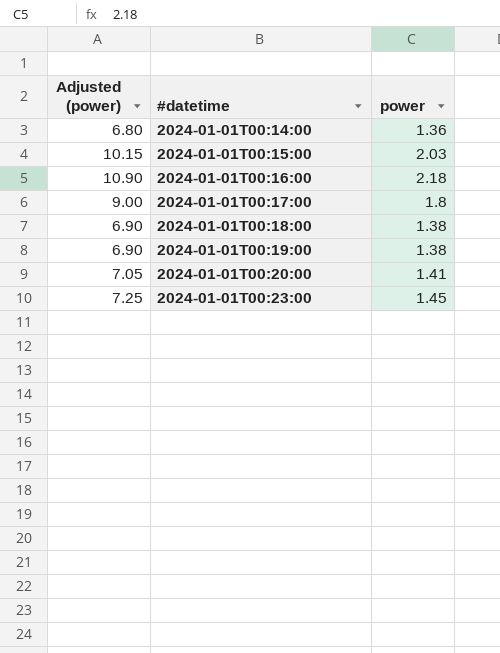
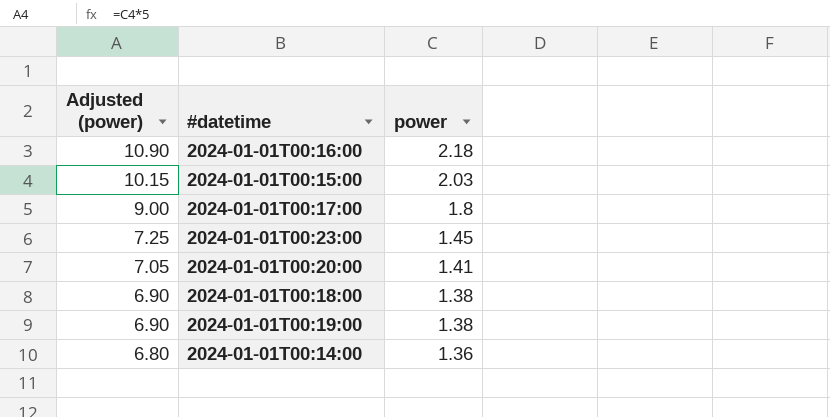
row order: #datetime ascending -> Adjusted (power) descending

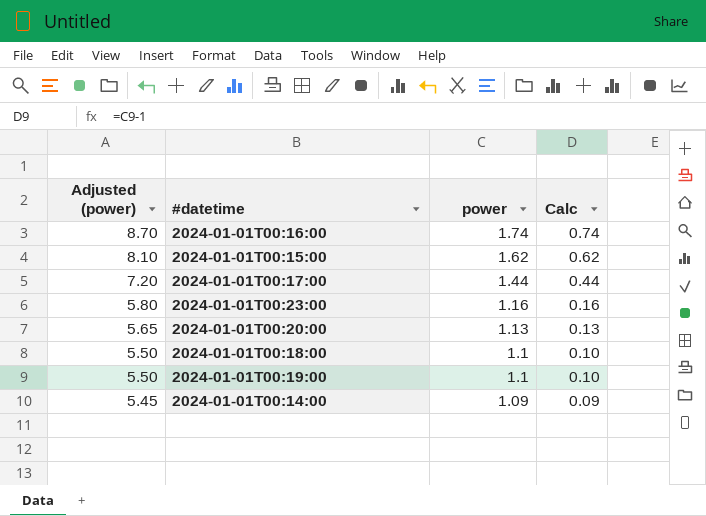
column Calc | formula: none -> [power] - 1
2024-01-01T00:16:00 | Adjusted (power): 10.90 -> 8.70
2024-01-01T00:16:00 | power: 2.18 -> 1.74
2024-01-01T00:15:00 | Adjusted (power): 10.15 -> 8.10
2024-01-01T00:15:00 | power: 2.03 -> 1.62
2024-01-01T00:17:00 | Adjusted (power): 9.00 -> 7.20
2024-01-01T00:17:00 | power: 1.8 -> 1.44
2024-01-01T00:23:00 | Adjusted (power): 7.25 -> 5.80
2024-01-01T00:23:00 | power: 1.45 -> 1.16
2024-01-01T00:20:00 | Adjusted (power): 7.05 -> 5.65
2024-01-01T00:20:00 | power: 1.41 -> 1.13
2024-01-01T00:18:00 | Adjusted (power): 6.90 -> 5.50
2024-01-01T00:18:00 | power: 1.38 -> 1.1
2024-01-01T00:19:00 | Adjusted (power): 6.90 -> 5.50
2024-01-01T00:19:00 | power: 1.38 -> 1.1
2024-01-01T00:14:00 | Adjusted (power): 6.80 -> 5.45
2024-01-01T00:14:00 | power: 1.36 -> 1.09

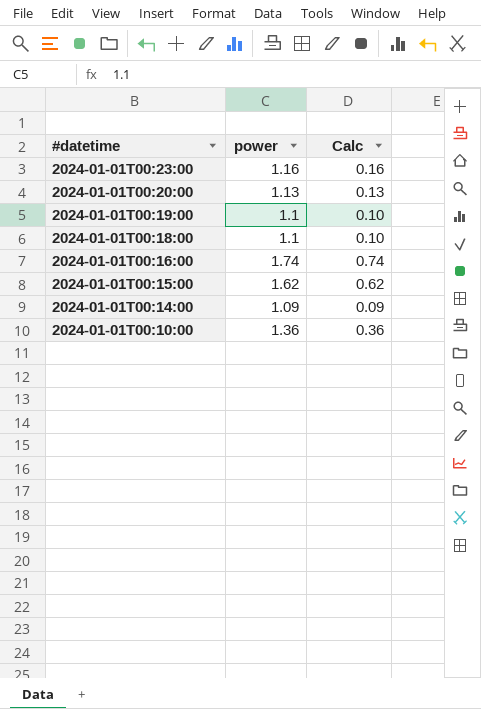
row order: Adjusted (power) descending -> #datetime descending
column Adjusted (power) | formula: [power] * 5 -> none
row 2024-01-01T00:17:00: 7.20 | 1.44 | 0.44 -> none
row 2024-01-01T00:10:00: none -> 1.36 | 0.36

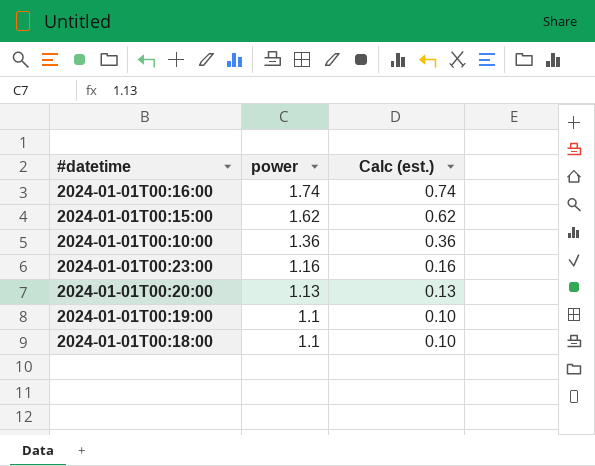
row order: #datetime descending -> power descending
column name: Calc -> Calc (est.)
row 2024-01-01T00:14:00: 1.09 | 0.09 -> none

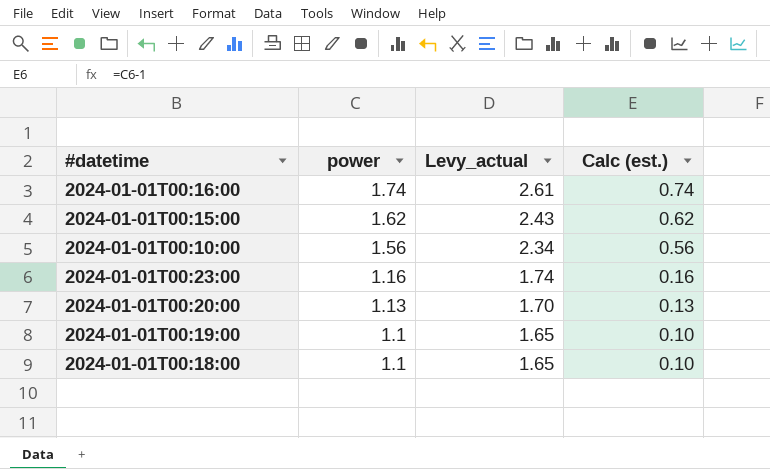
column Levy_actual | formula: none -> [power] * 1.5
2024-01-01T00:10:00 | power: 1.36 -> 1.56
2024-01-01T00:10:00 | Calc (est.): 0.36 -> 0.56

